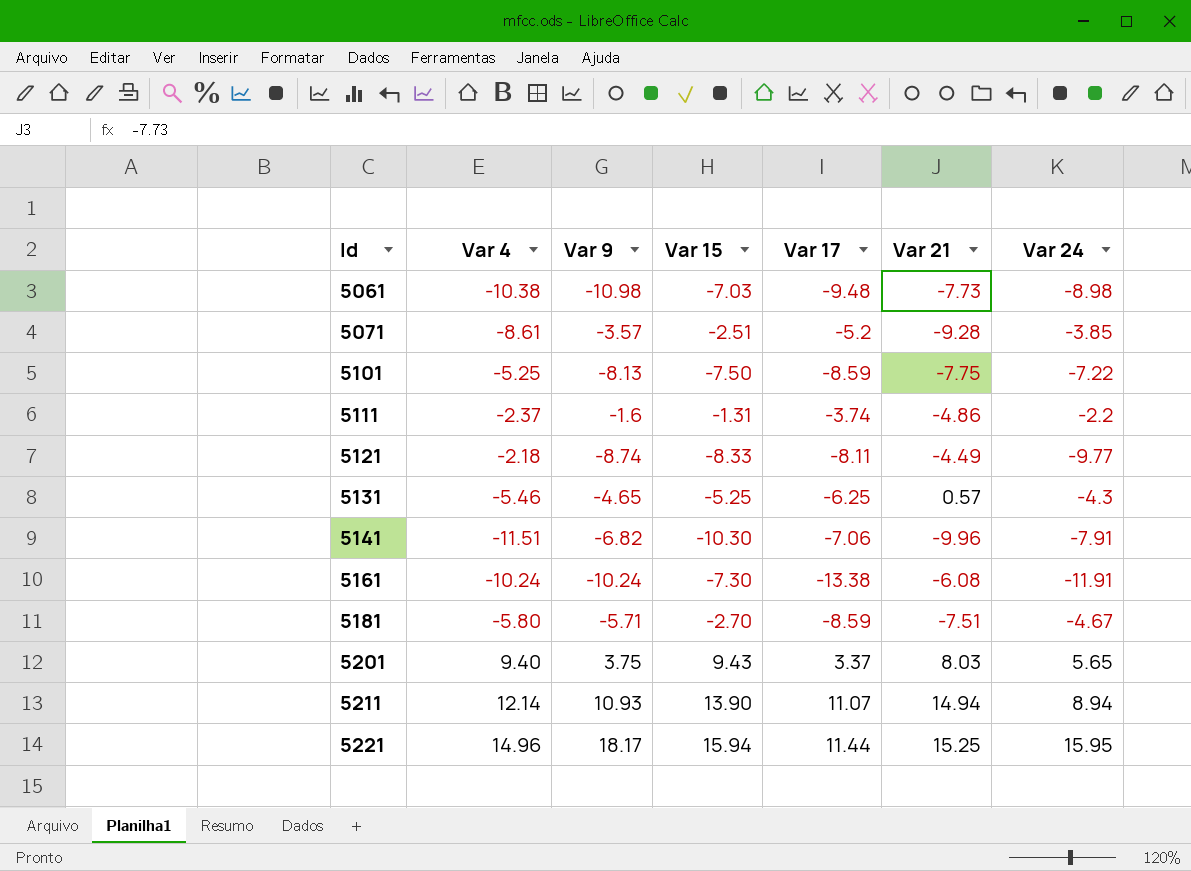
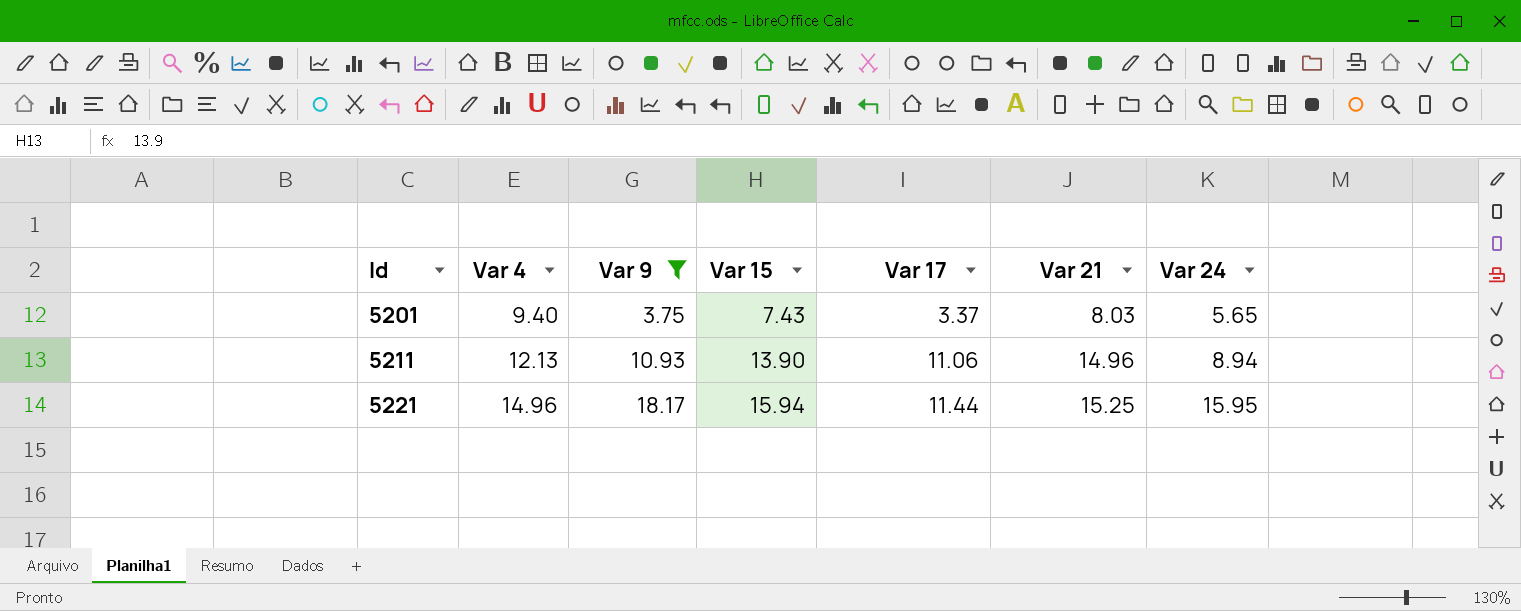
filter: none -> Var 9 >= 3.75
5201 | Var 15: 9.43 -> 7.43
5211 | Var 4: 12.14 -> 12.13
5211 | Var 17: 11.07 -> 11.06
5211 | Var 21: 14.94 -> 14.96

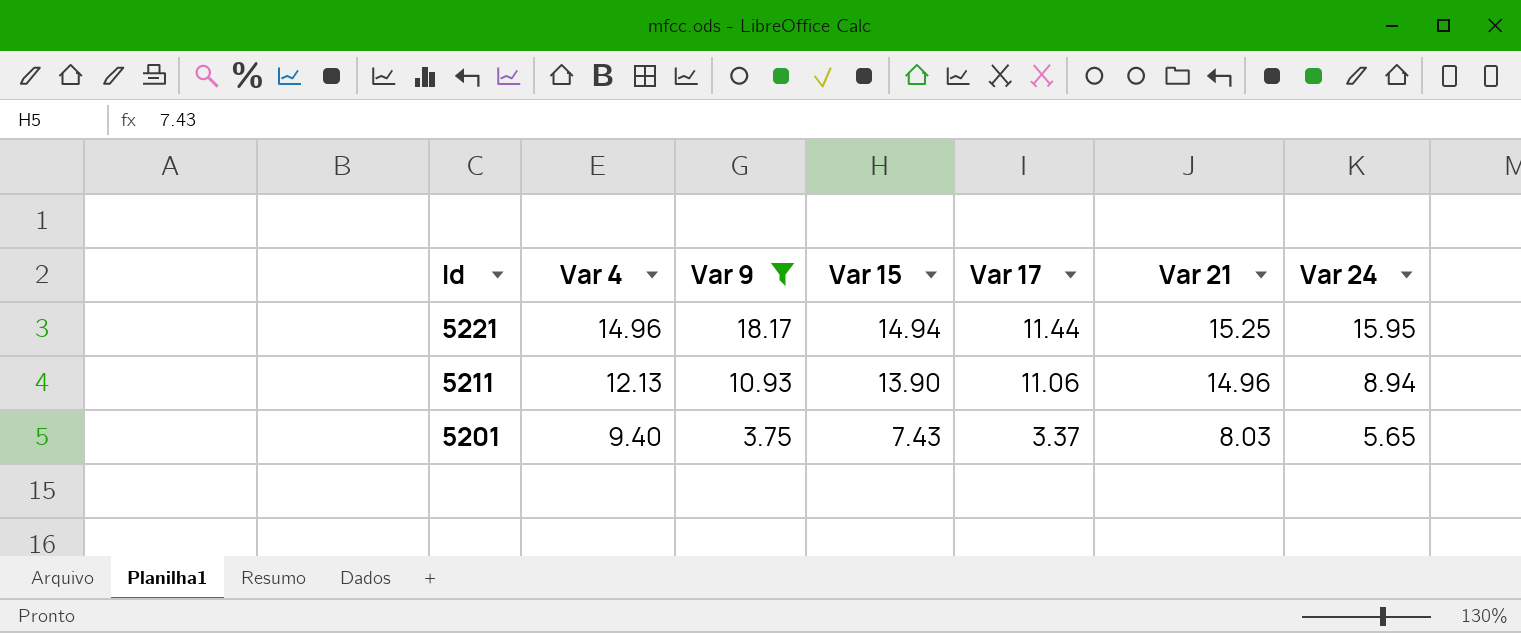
row order: Id ascending -> Id descending
5221 | Var 15: 15.94 -> 14.94

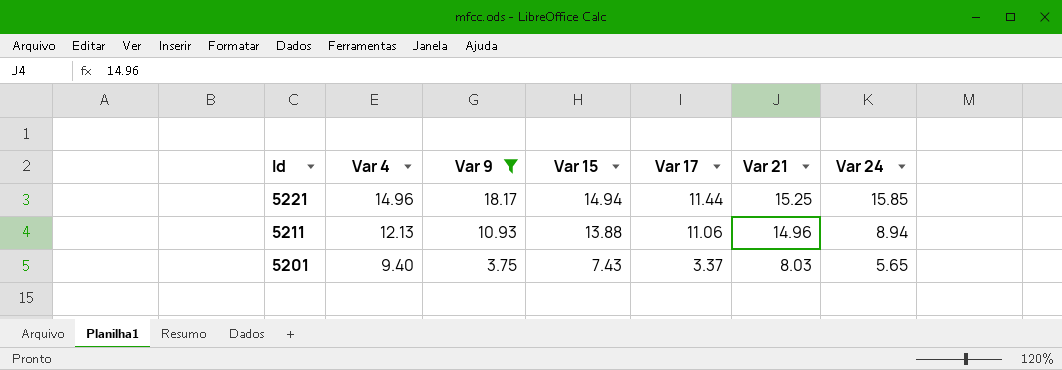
5221 | Var 24: 15.95 -> 15.85
5211 | Var 15: 13.90 -> 13.88

